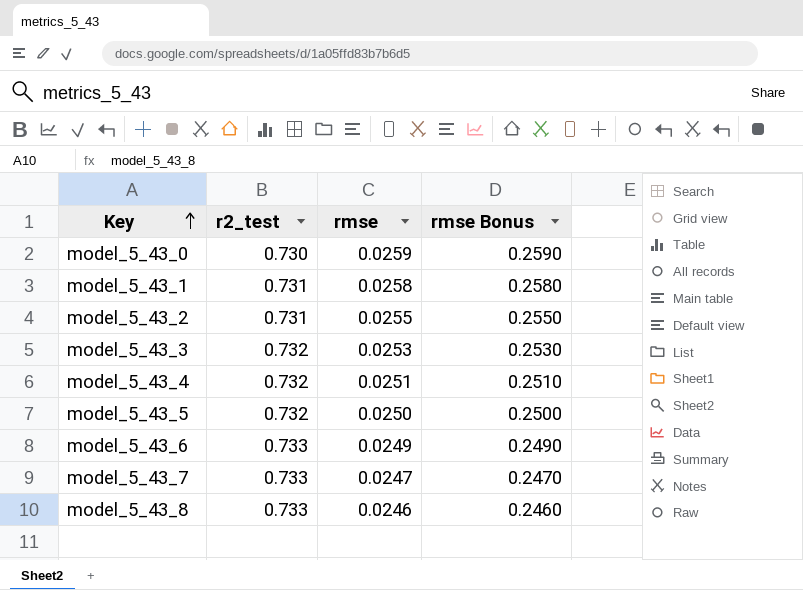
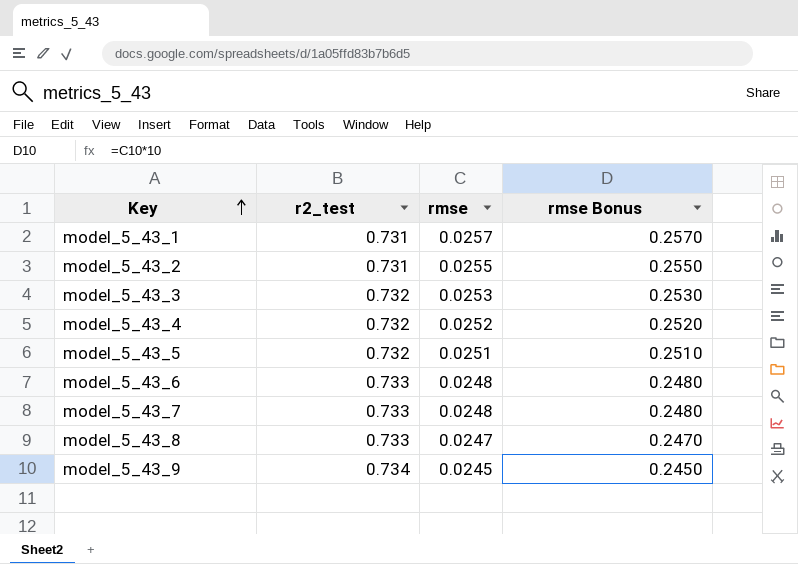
row model_5_43_0: 0.730 | 0.0259 | 0.2590 -> none
model_5_43_1 | rmse: 0.0258 -> 0.0257
model_5_43_1 | rmse Bonus: 0.2580 -> 0.2570
model_5_43_4 | rmse: 0.0251 -> 0.0252
model_5_43_4 | rmse Bonus: 0.2510 -> 0.2520
model_5_43_5 | rmse: 0.0250 -> 0.0251
model_5_43_5 | rmse Bonus: 0.2500 -> 0.2510
model_5_43_6 | rmse: 0.0249 -> 0.0248
model_5_43_6 | rmse Bonus: 0.2490 -> 0.2480
model_5_43_7 | rmse: 0.0247 -> 0.0248
model_5_43_7 | rmse Bonus: 0.2470 -> 0.2480
model_5_43_8 | rmse: 0.0246 -> 0.0247
model_5_43_8 | rmse Bonus: 0.2460 -> 0.2470
row model_5_43_9: none -> 0.734 | 0.0245 | 0.2450

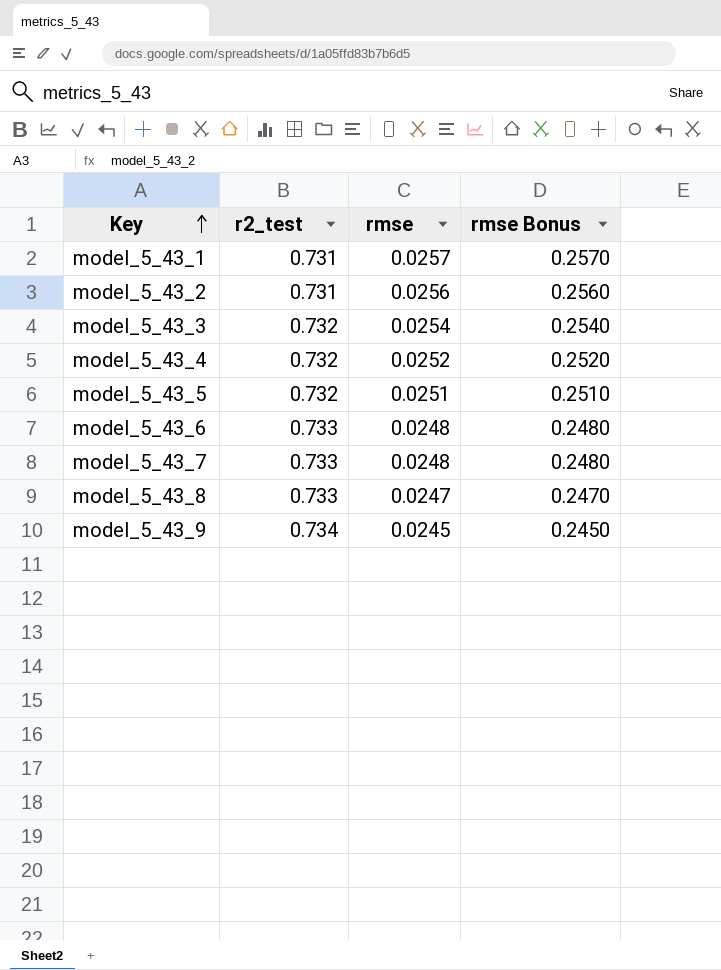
model_5_43_2 | rmse: 0.0255 -> 0.0256
model_5_43_2 | rmse Bonus: 0.2550 -> 0.2560
model_5_43_3 | rmse: 0.0253 -> 0.0254
model_5_43_3 | rmse Bonus: 0.2530 -> 0.2540

